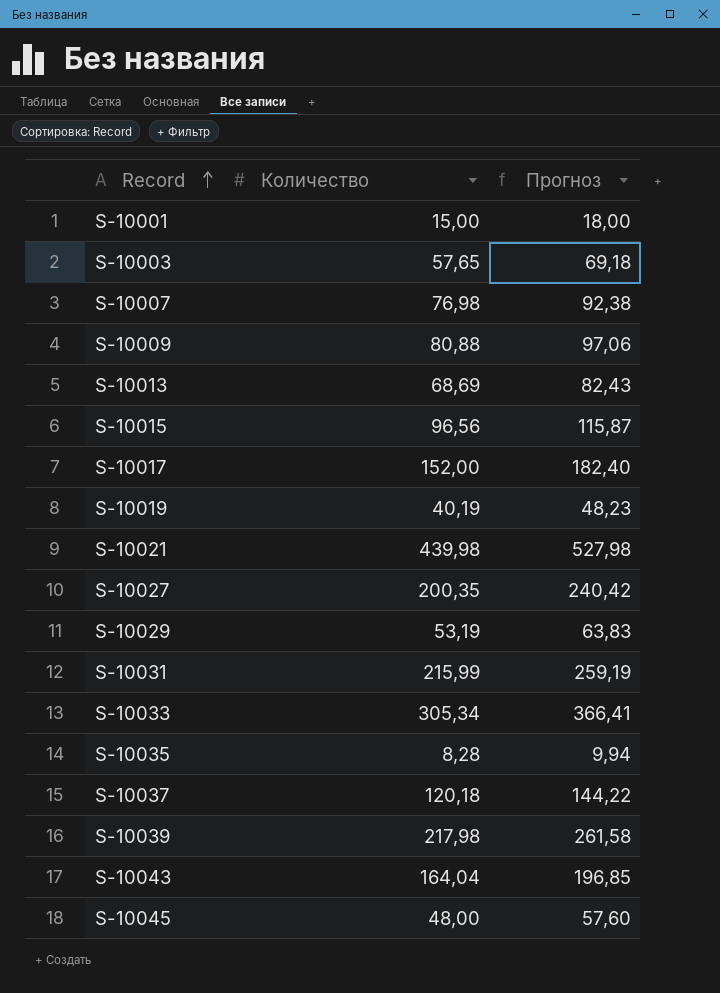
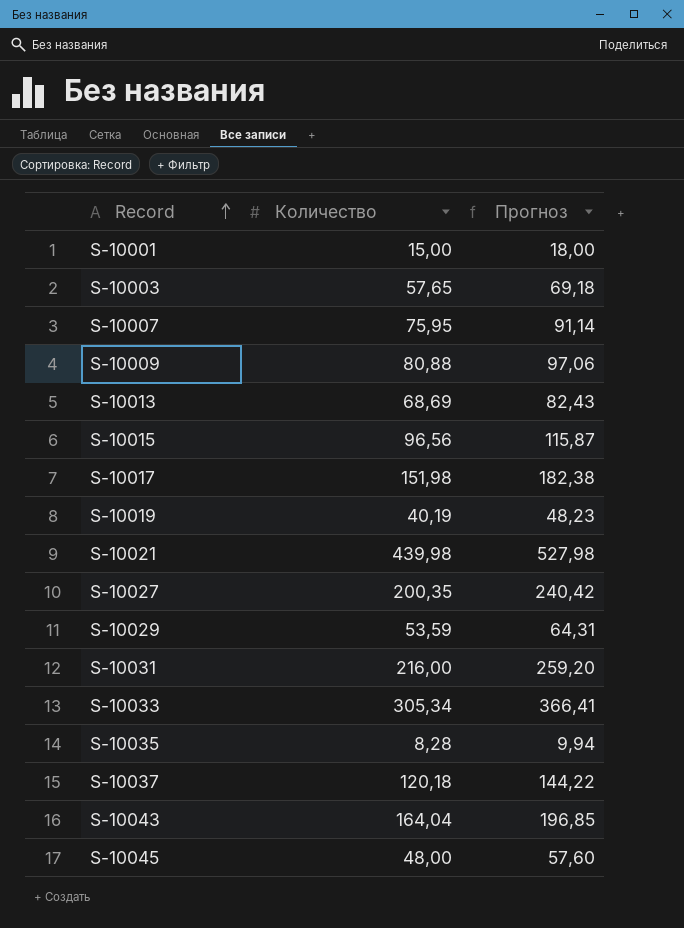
row S-10039: 217,98 | 261,58 -> none
S-10007 | Количество: 76,98 -> 75,95
S-10007 | Прогноз: 92,38 -> 91,14
S-10017 | Количество: 152,00 -> 151,98
S-10017 | Прогноз: 182,40 -> 182,38
S-10029 | Количество: 53,19 -> 53,59
S-10029 | Прогноз: 63,83 -> 64,31
S-10031 | Количество: 215,99 -> 216,00
S-10031 | Прогноз: 259,19 -> 259,20

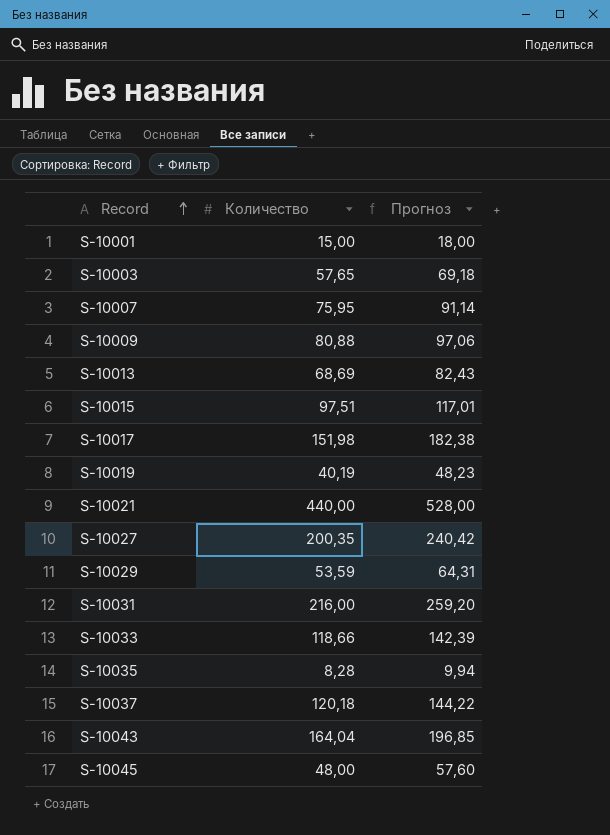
S-10015 | Количество: 96,56 -> 97,51
S-10015 | Прогноз: 115,87 -> 117,01
S-10021 | Количество: 439,98 -> 440,00
S-10021 | Прогноз: 527,98 -> 528,00
S-10033 | Количество: 305,34 -> 118,66
S-10033 | Прогноз: 366,41 -> 142,39

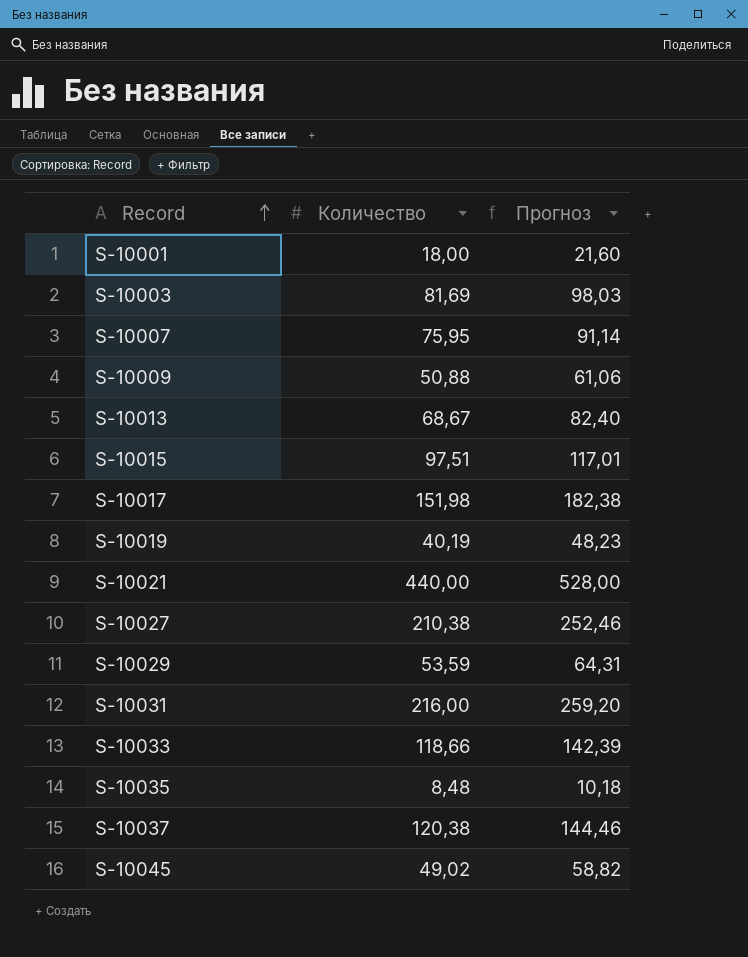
row S-10043: 164,04 | 196,85 -> none
S-10001 | Количество: 15,00 -> 18,00
S-10001 | Прогноз: 18,00 -> 21,60
S-10003 | Количество: 57,65 -> 81,69
S-10003 | Прогноз: 69,18 -> 98,03
S-10009 | Количество: 80,88 -> 50,88
S-10009 | Прогноз: 97,06 -> 61,06
S-10013 | Количество: 68,69 -> 68,67
S-10013 | Прогноз: 82,43 -> 82,40
S-10027 | Количество: 200,35 -> 210,38
S-10027 | Прогноз: 240,42 -> 252,46
S-10035 | Количество: 8,28 -> 8,48
S-10035 | Прогноз: 9,94 -> 10,18
S-10037 | Количество: 120,18 -> 120,38
S-10037 | Прогноз: 144,22 -> 144,46
S-10045 | Количество: 48,00 -> 49,02
S-10045 | Прогноз: 57,60 -> 58,82

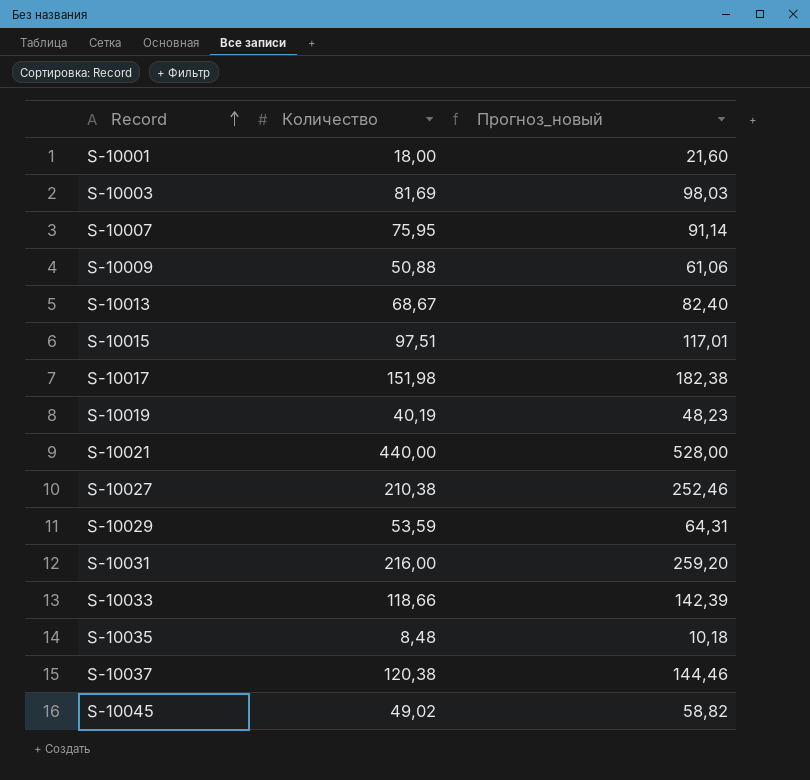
column name: Прогноз -> Прогноз_новый

